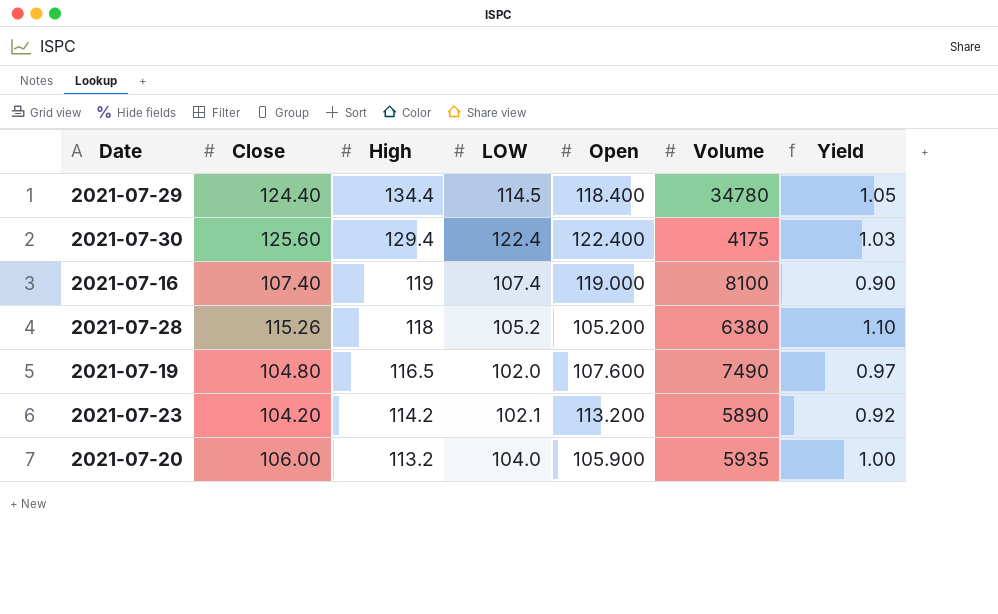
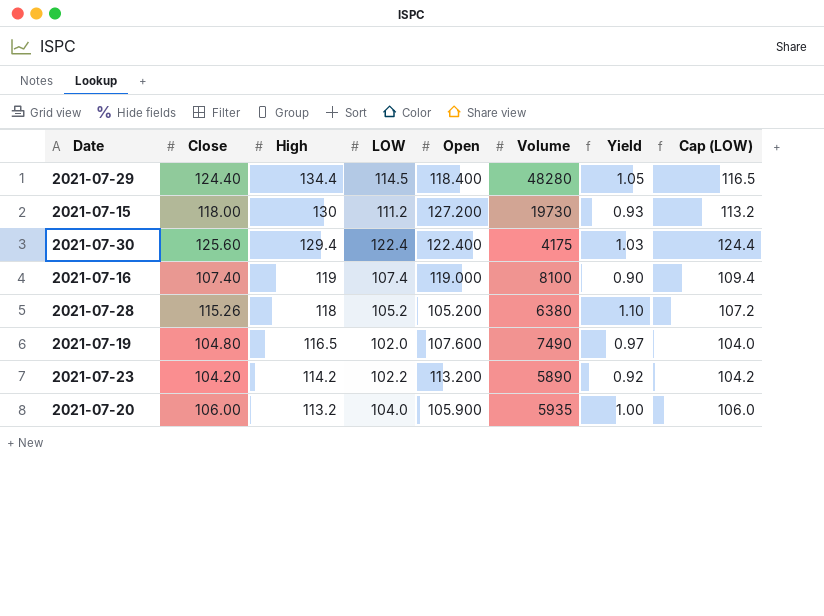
column Cap (LOW) | formula: none -> [LOW] + 2
2021-07-29 | Volume: 34780 -> 48280
row 2021-07-15: none -> 118.00 | 130 | 111.2 | 127.200 | 19730 | 0.93 | 113.2
2021-07-23 | LOW: 102.1 -> 102.2

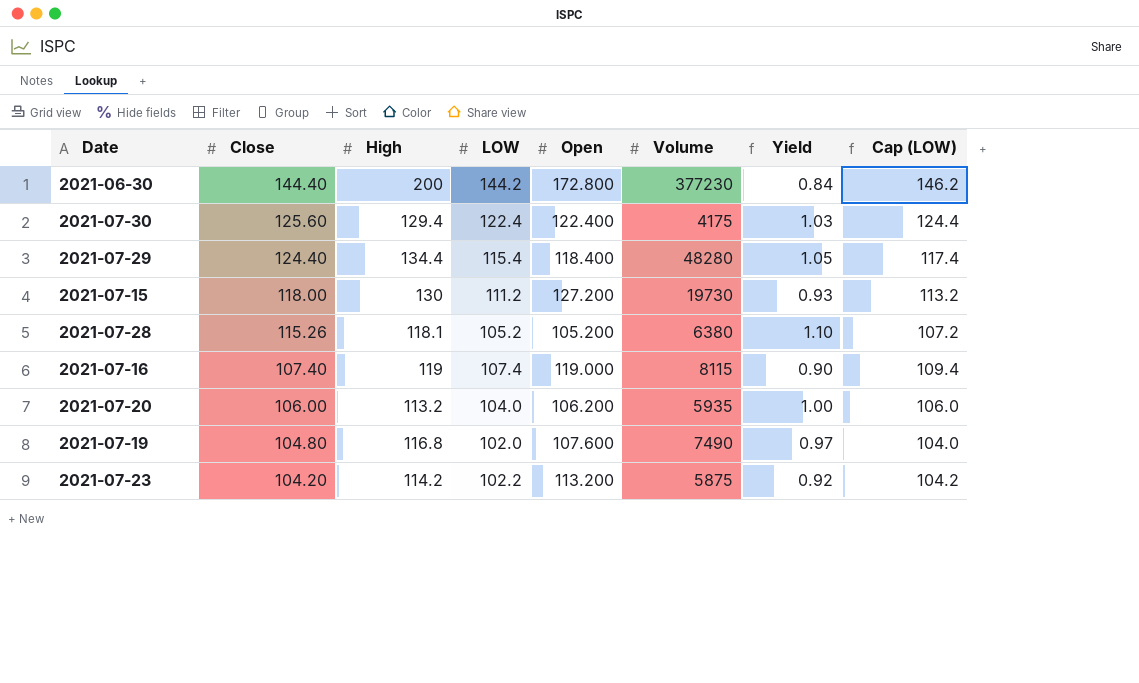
row order: High descending -> Close descending
row 2021-06-30: none -> 144.40 | 200 | 144.2 | 172.800 | 377230 | 0.84 | 146.2
2021-07-29 | LOW: 114.5 -> 115.4
2021-07-29 | Cap (LOW): 116.5 -> 117.4
2021-07-28 | High: 118 -> 118.1
2021-07-16 | Volume: 8100 -> 8115
2021-07-20 | Open: 105.900 -> 106.200
2021-07-19 | High: 116.5 -> 116.8
2021-07-23 | Volume: 5890 -> 5875

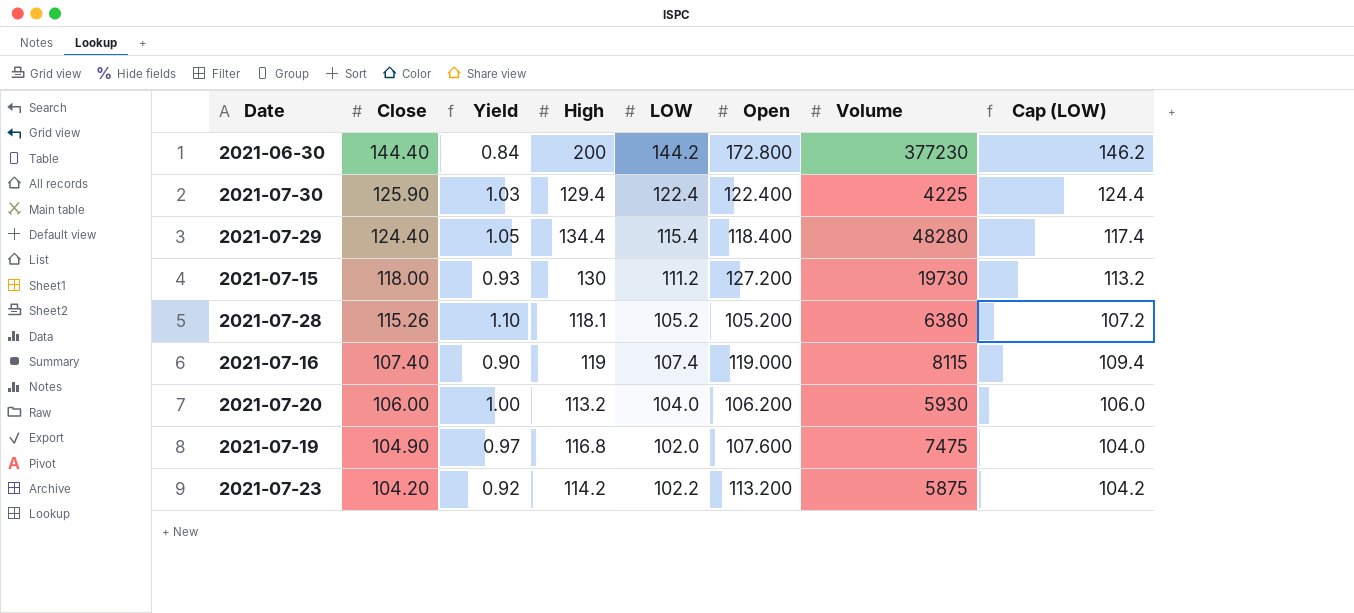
column Yield | position: 7 -> 3
2021-07-30 | Close: 125.60 -> 125.90
2021-07-30 | Volume: 4175 -> 4225
2021-07-20 | Volume: 5935 -> 5930
2021-07-19 | Close: 104.80 -> 104.90
2021-07-19 | Volume: 7490 -> 7475

